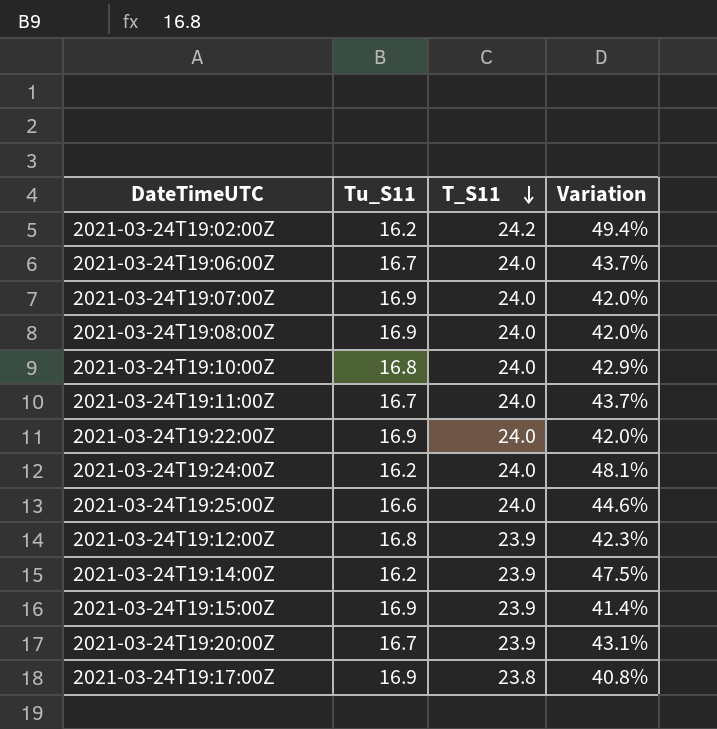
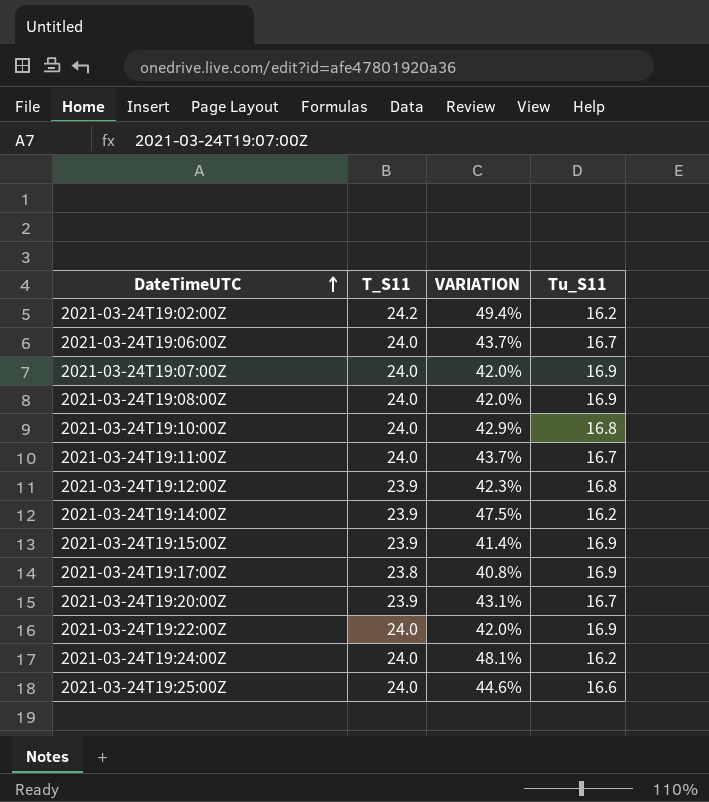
row order: T_S11 descending -> DateTimeUTC ascending
column name: Variation -> VARIATION
column Tu_S11 | position: 2 -> 4

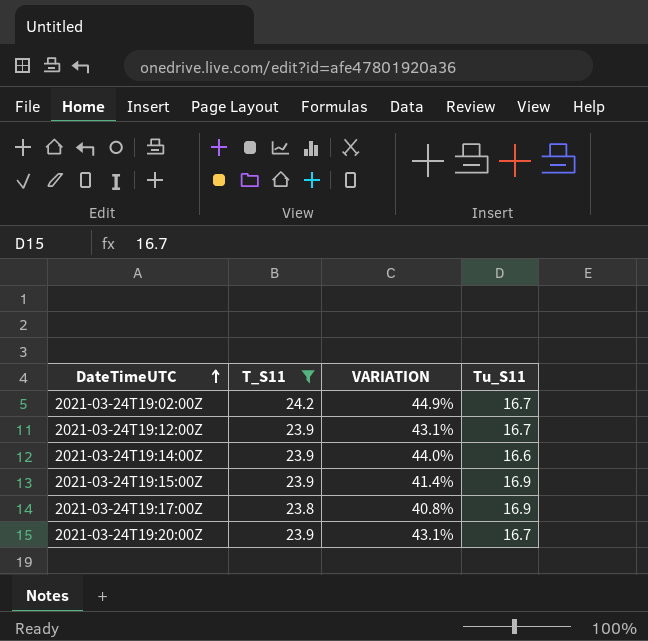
filter: none -> T_S11 != 24.0
2021-03-24T19:02:00Z | VARIATION: 49.4% -> 44.9%
2021-03-24T19:02:00Z | Tu_S11: 16.2 -> 16.7
2021-03-24T19:12:00Z | VARIATION: 42.3% -> 43.1%
2021-03-24T19:12:00Z | Tu_S11: 16.8 -> 16.7
2021-03-24T19:14:00Z | VARIATION: 47.5% -> 44.0%
2021-03-24T19:14:00Z | Tu_S11: 16.2 -> 16.6

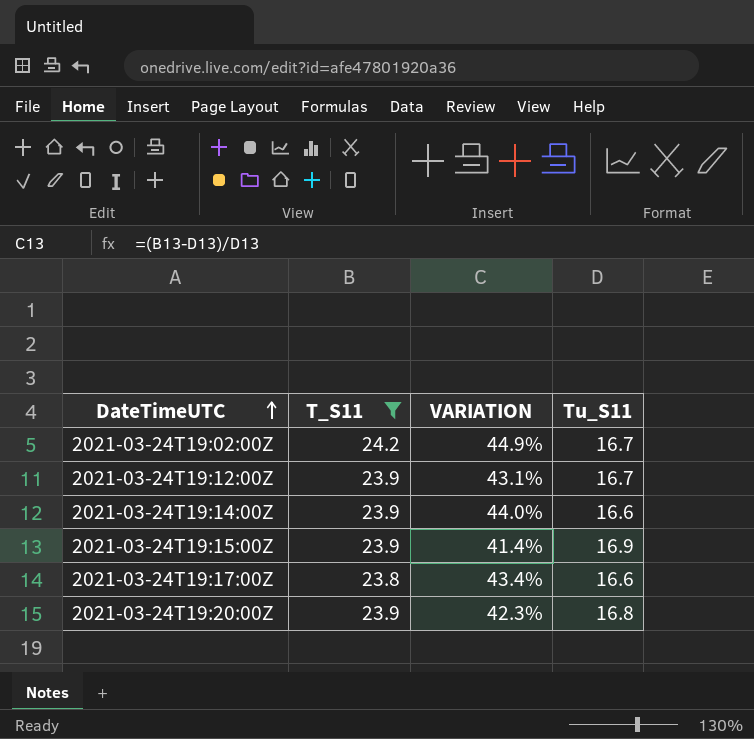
2021-03-24T19:17:00Z | VARIATION: 40.8% -> 43.4%
2021-03-24T19:17:00Z | Tu_S11: 16.9 -> 16.6
2021-03-24T19:20:00Z | VARIATION: 43.1% -> 42.3%
2021-03-24T19:20:00Z | Tu_S11: 16.7 -> 16.8

